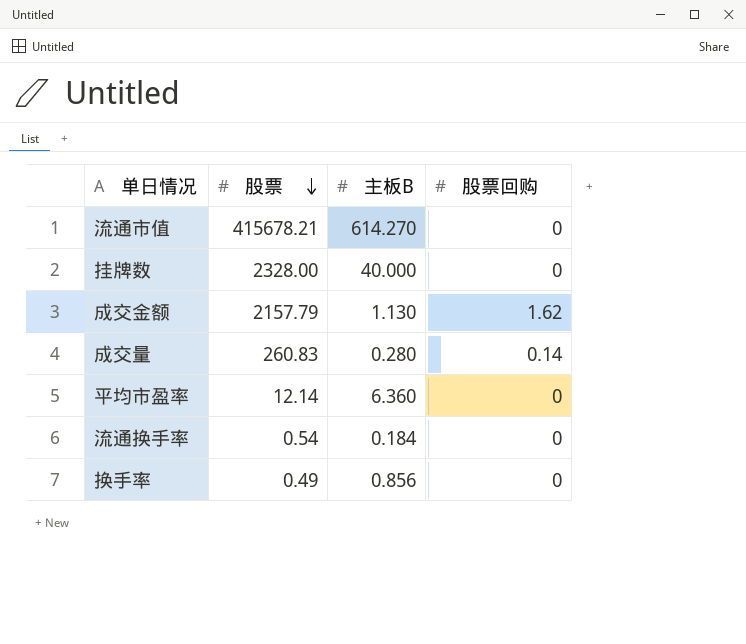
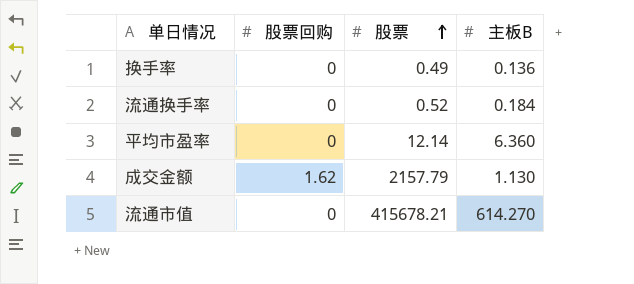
row order: 股票 descending -> 股票 ascending
column 股票回购 | position: 4 -> 2
row 挂牌数: 2328.00 | 40.000 | 0 -> none
row 成交量: 260.83 | 0.280 | 0.14 -> none
换手率 | 主板B: 0.856 -> 0.136
流通换手率 | 股票: 0.54 -> 0.52

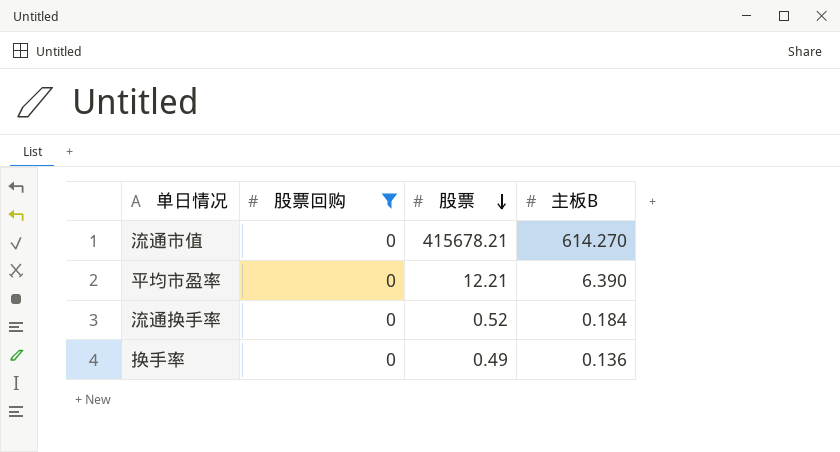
filter: none -> 股票回购 = 0
row order: 股票 ascending -> 股票 descending
平均市盈率 | 股票: 12.14 -> 12.21
平均市盈率 | 主板B: 6.360 -> 6.390

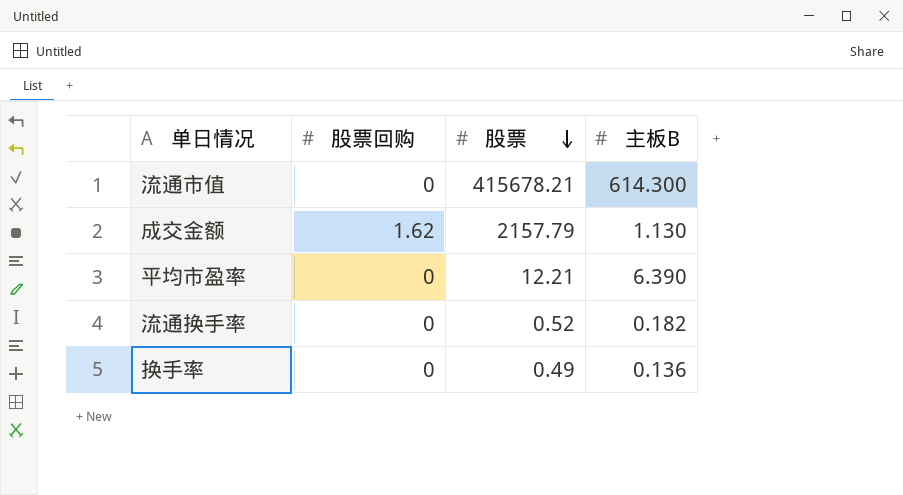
filter: 股票回购 = 0 -> none
流通市值 | 主板B: 614.270 -> 614.300
流通换手率 | 主板B: 0.184 -> 0.182

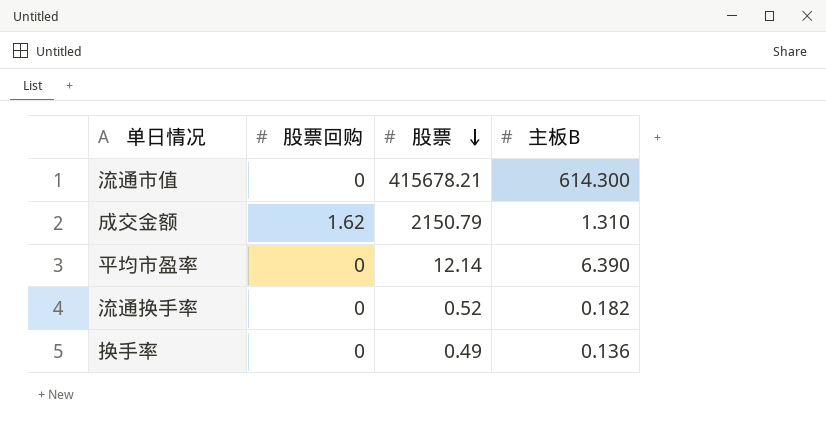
成交金额 | 股票: 2157.79 -> 2150.79
成交金额 | 主板B: 1.130 -> 1.310
平均市盈率 | 股票: 12.21 -> 12.14

